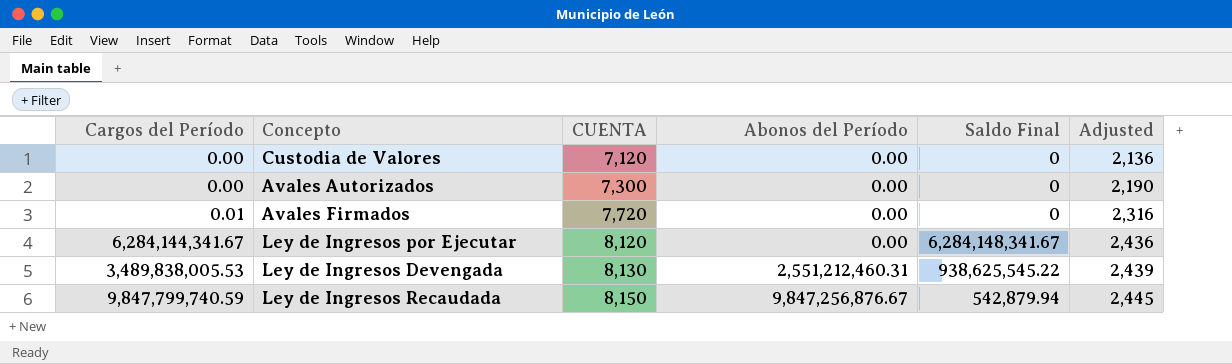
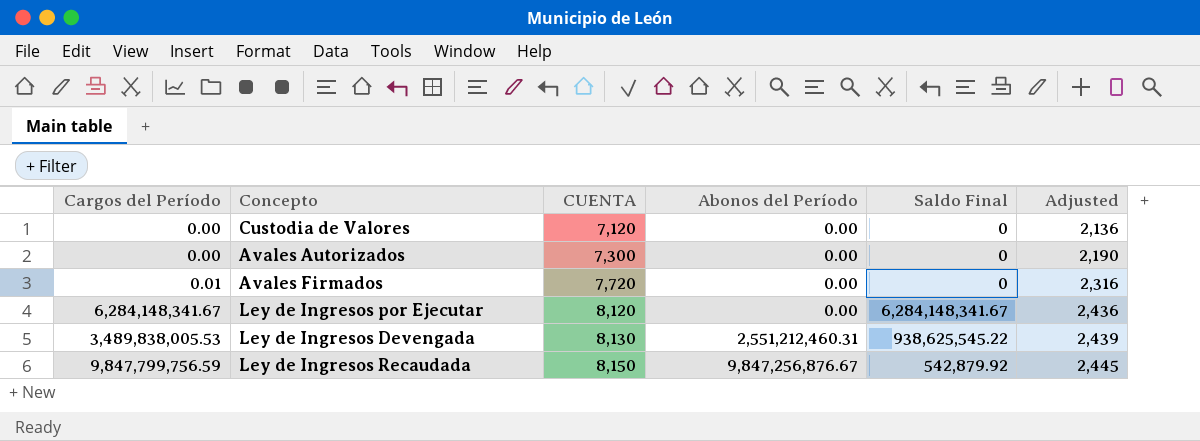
Ley de Ingresos por Ejecutar | Cargos del Período: 6,284,144,341.67 -> 6,284,148,341.67
Ley de Ingresos Recaudada | Cargos del Período: 9,847,799,740.59 -> 9,847,799,756.59
Ley de Ingresos Recaudada | Saldo Final: 542,879.94 -> 542,879.92

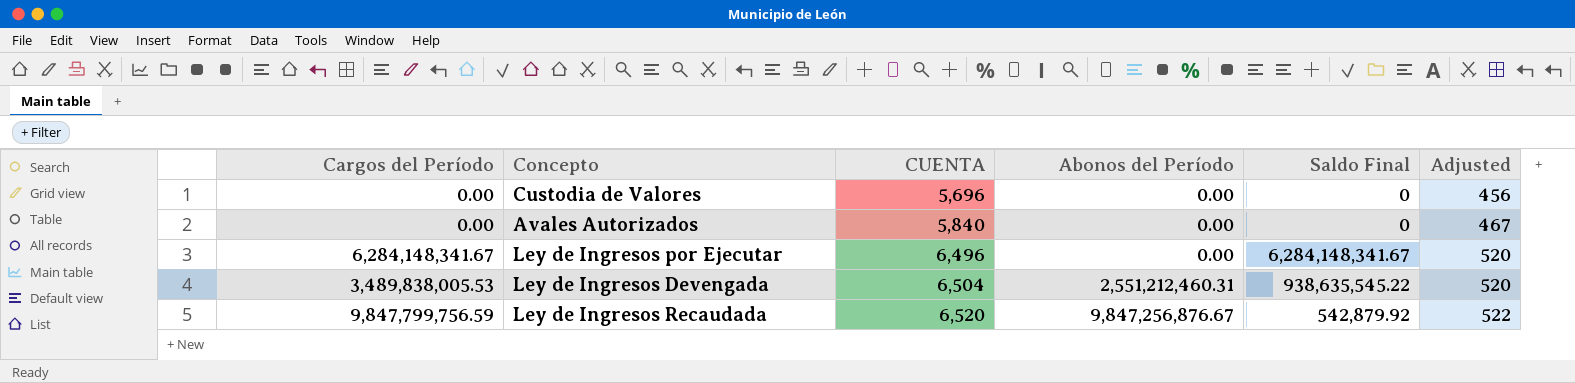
column Adjusted | formula: [CUENTA] * 0.3 -> [CUENTA] * 0.08
row Avales Firmados: 0.01 | 7,720 | 0.00 | 0 | 2,316 -> none
Custodia de Valores | CUENTA: 7,120 -> 5,696
Avales Autorizados | CUENTA: 7,300 -> 5,840
Ley de Ingresos por Ejecutar | CUENTA: 8,120 -> 6,496
Ley de Ingresos Devengada | CUENTA: 8,130 -> 6,504
Ley de Ingresos Devengada | Saldo Final: 938,625,545.22 -> 938,635,545.22
Ley de Ingresos Recaudada | CUENTA: 8,150 -> 6,520

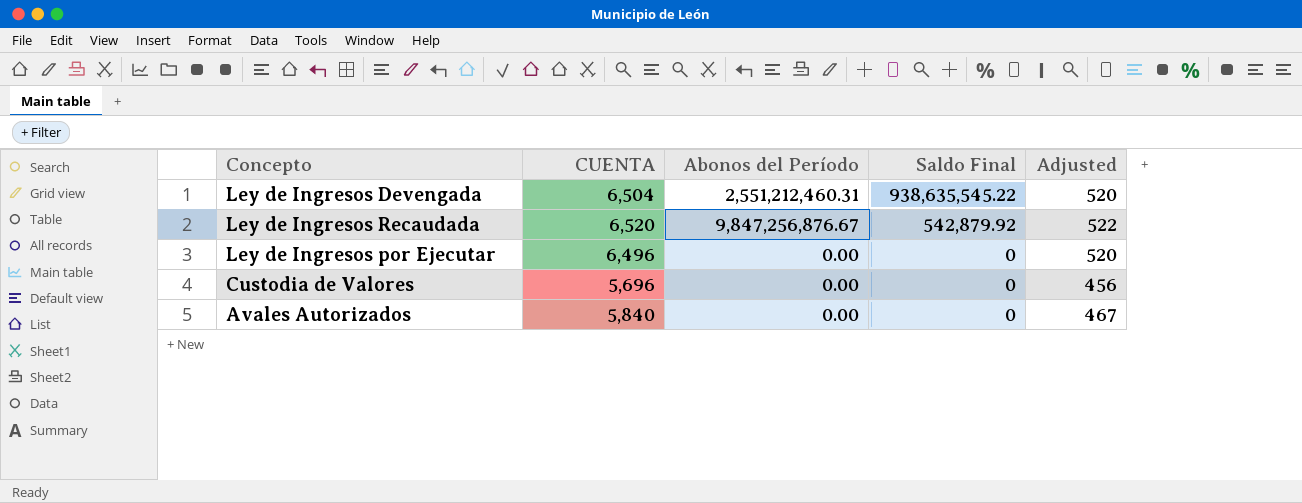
row order: CUENTA ascending -> Saldo Final descending
column Cargos del Período | position: 1 -> none
Ley de Ingresos por Ejecutar | Saldo Final: 6,284,148,341.67 -> 0

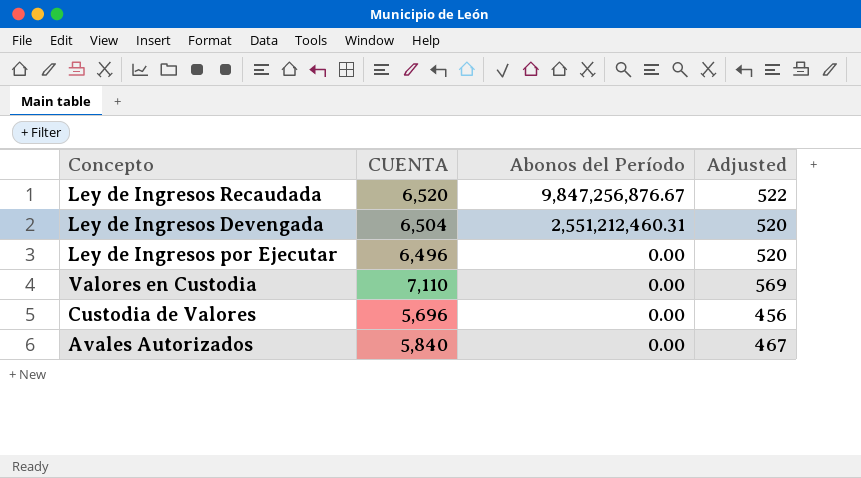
row order: Saldo Final descending -> Abonos del Período descending
column Saldo Final | position: 4 -> none
row Valores en Custodia: none -> 7,110 | 0.00 | 569

